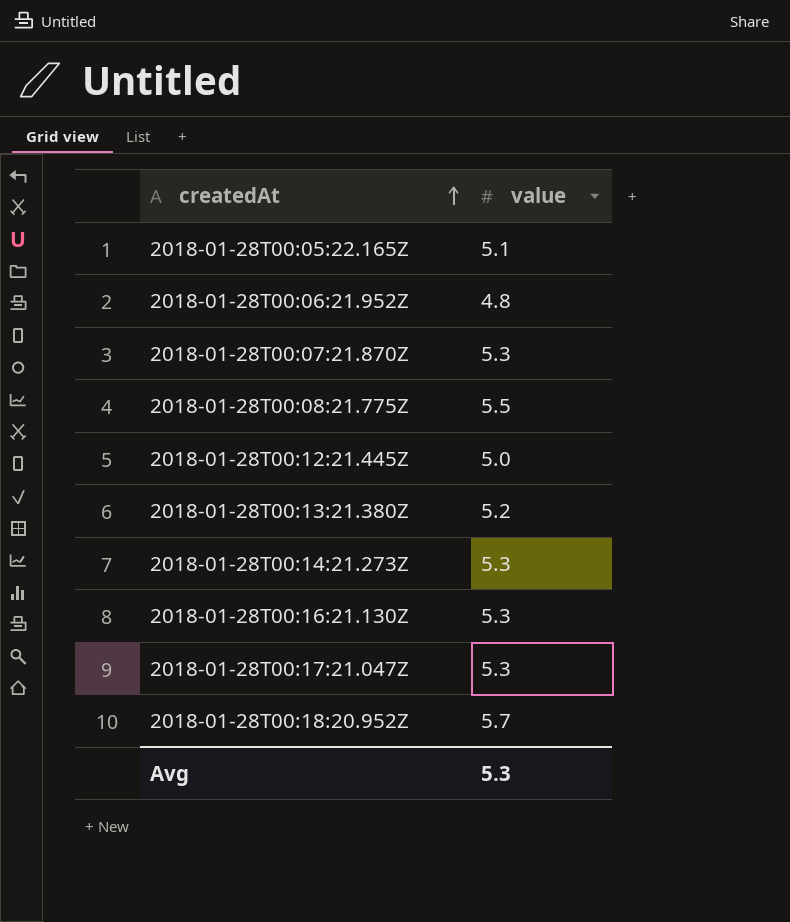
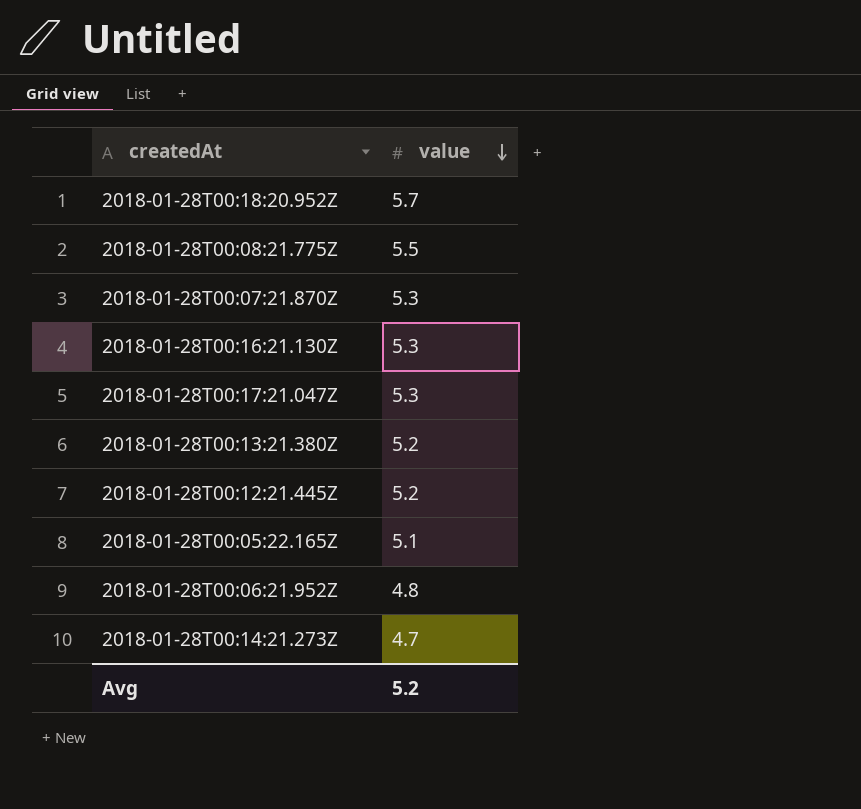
row order: createdAt ascending -> value descending
2018-01-28T00:12:21.445Z | value: 5.0 -> 5.2
2018-01-28T00:14:21.273Z | value: 5.3 -> 4.7
Avg | value: 5.3 -> 5.2

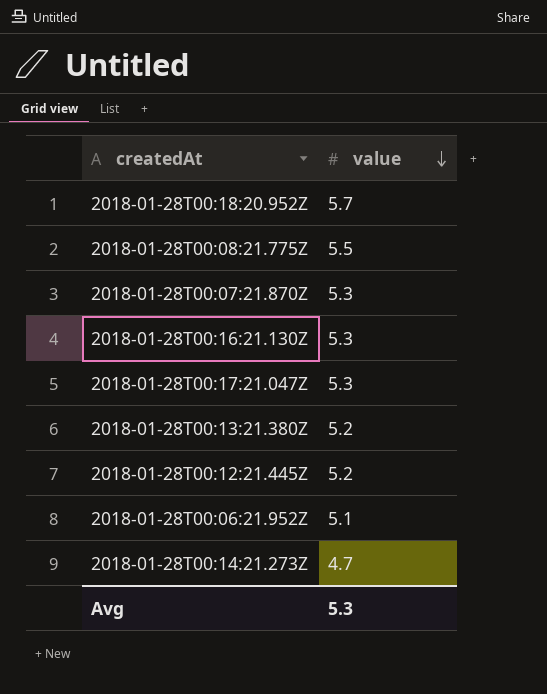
row 2018-01-28T00:05:22.165Z: 5.1 -> none
2018-01-28T00:06:21.952Z | value: 4.8 -> 5.1
Avg | value: 5.2 -> 5.3

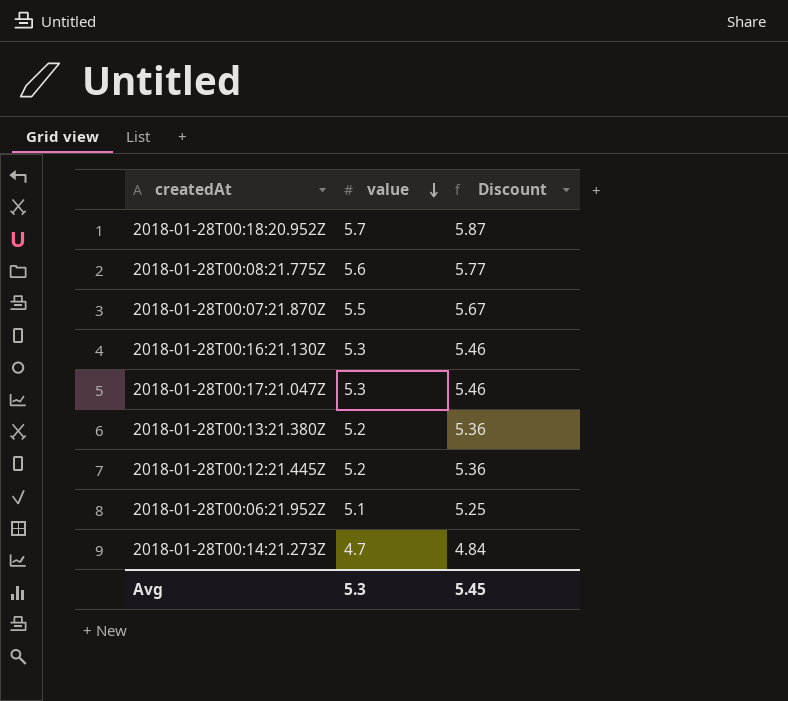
column Discount | formula: none -> [value] * 1.03
2018-01-28T00:08:21.775Z | value: 5.5 -> 5.6
2018-01-28T00:07:21.870Z | value: 5.3 -> 5.5

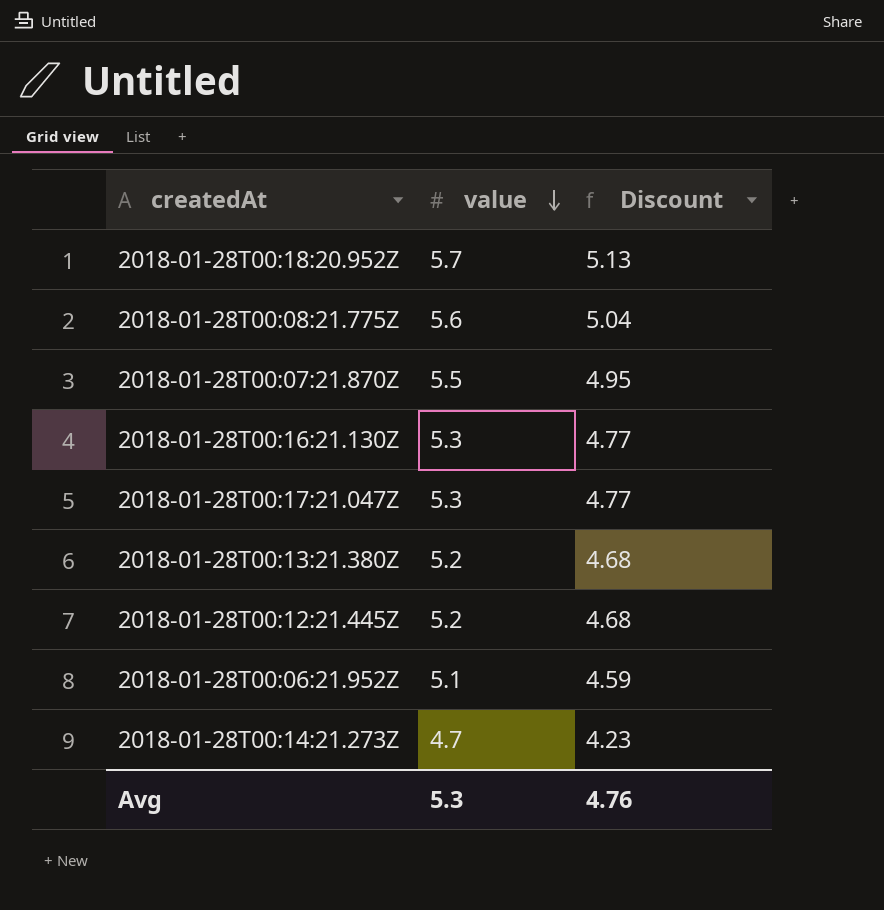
column Discount | formula: [value] * 1.03 -> [value] * 0.9
Avg | Discount: 5.45 -> 4.76

